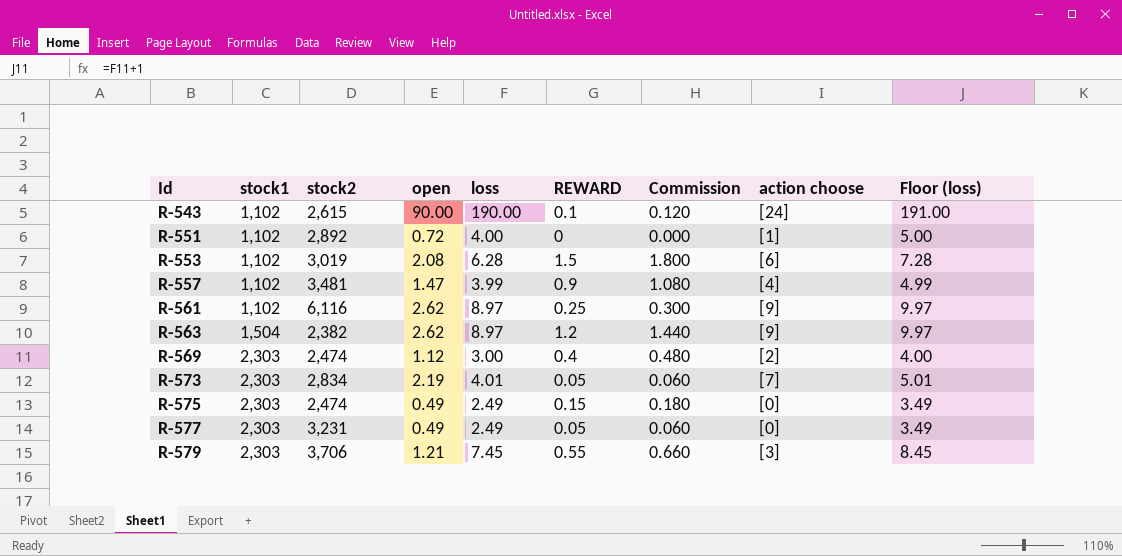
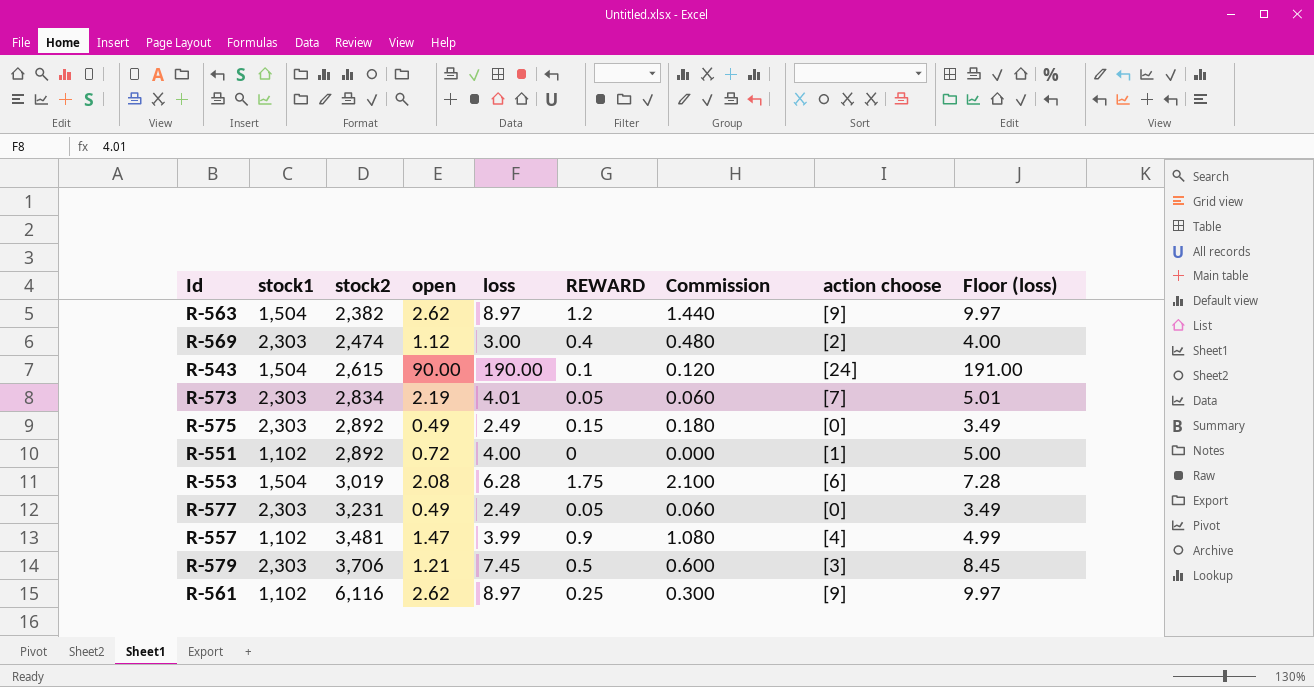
row order: Id ascending -> stock2 ascending
R-543 | stock1: 1,102 -> 1,504
R-575 | stock2: 2,474 -> 2,892
R-553 | stock1: 1,102 -> 1,504
R-553 | REWARD: 1.5 -> 1.75
R-553 | Commission: 1.800 -> 2.100
R-579 | REWARD: 0.55 -> 0.5
R-579 | Commission: 0.660 -> 0.600

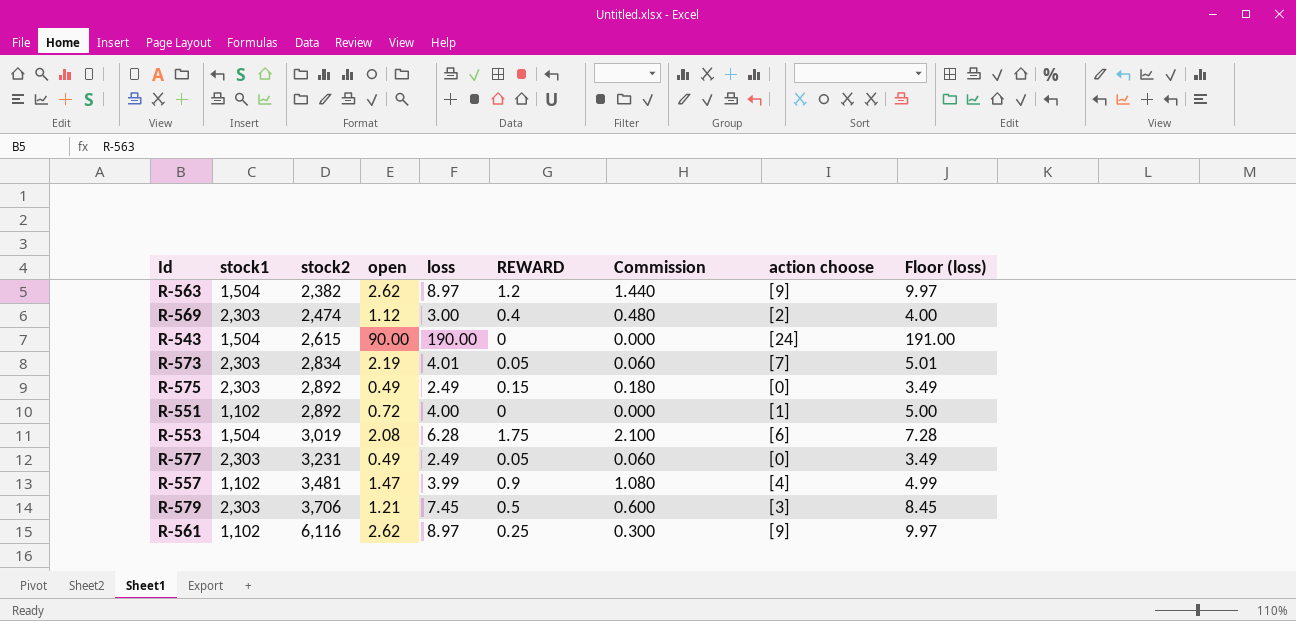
R-543 | REWARD: 0.1 -> 0
R-543 | Commission: 0.120 -> 0.000

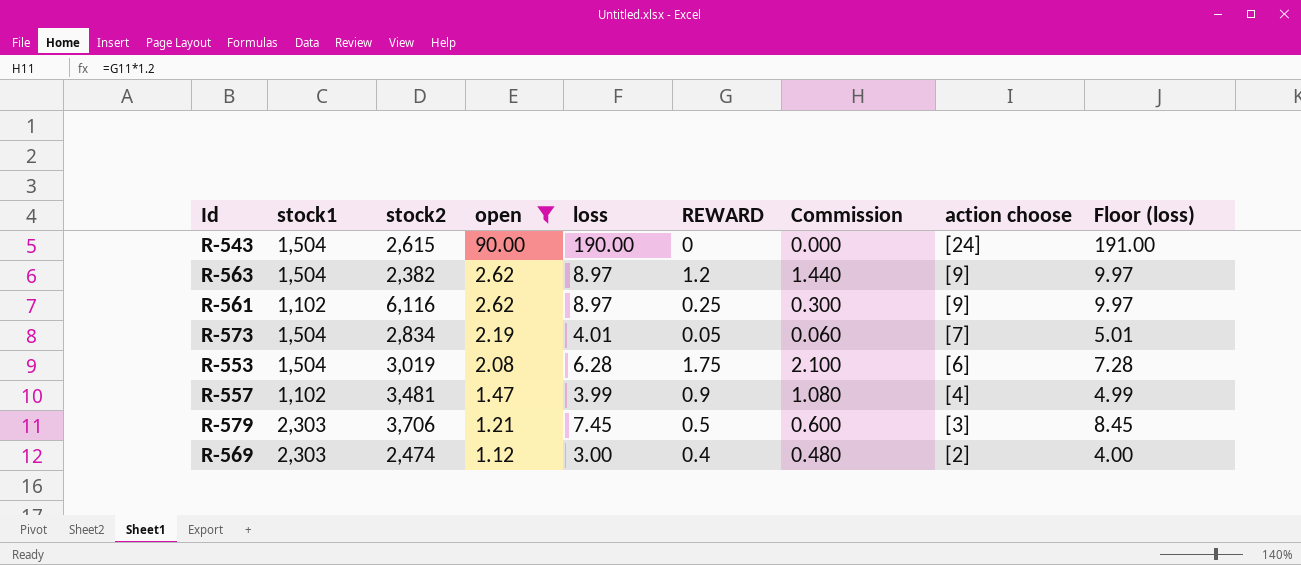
filter: none -> open >= 1.12
row order: stock2 ascending -> open descending
R-573 | stock1: 2,303 -> 1,504

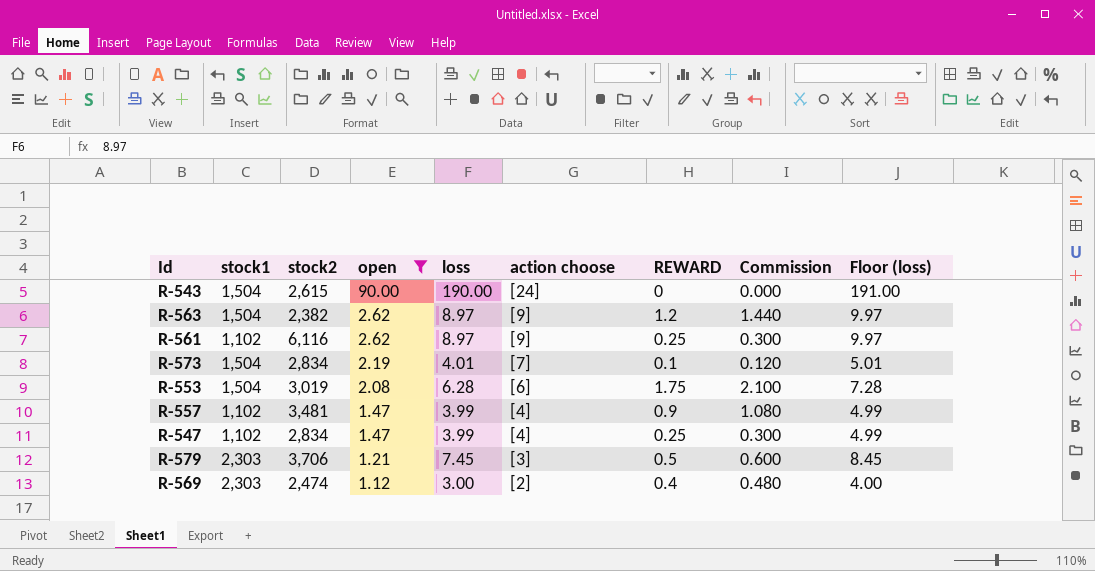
column action choose | position: 8 -> 6
R-573 | REWARD: 0.05 -> 0.1
R-573 | Commission: 0.060 -> 0.120
row R-547: none -> 1,102 | 2,834 | 1.47 | 3.99 | [4] | 0.25 | 0.300 | 4.99

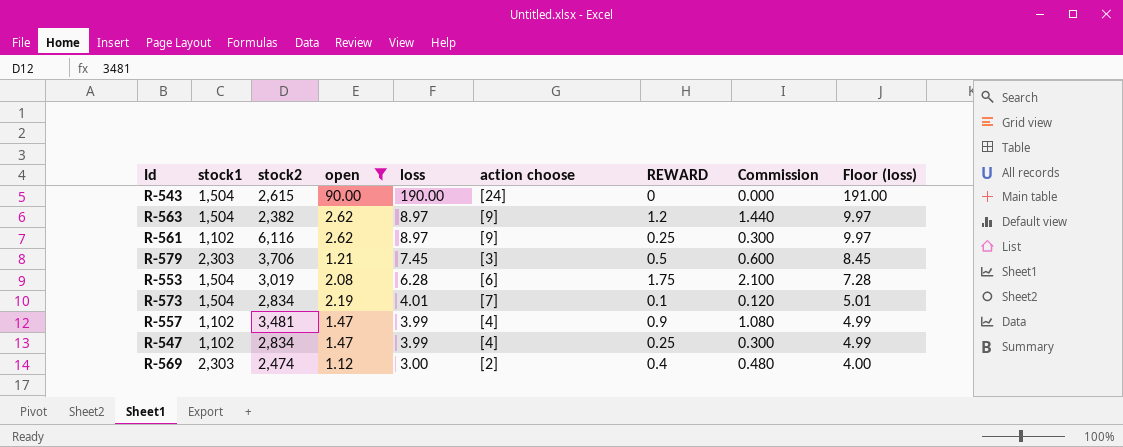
row order: open descending -> loss descending

